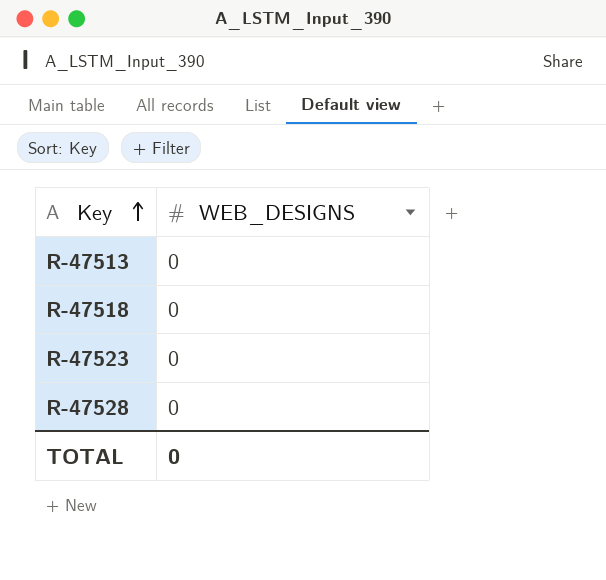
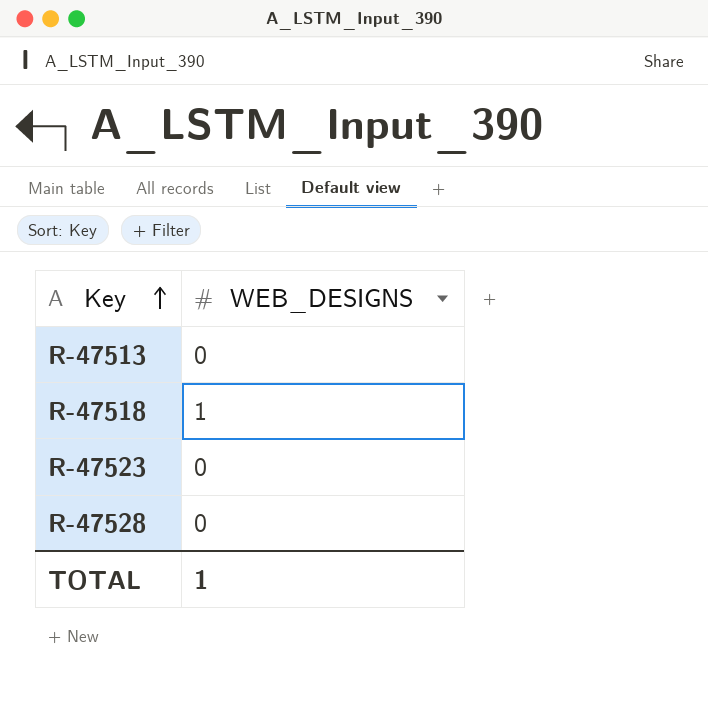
R-47518 | WEB_DESIGNS: 0 -> 1
TOTAL | WEB_DESIGNS: 0 -> 1

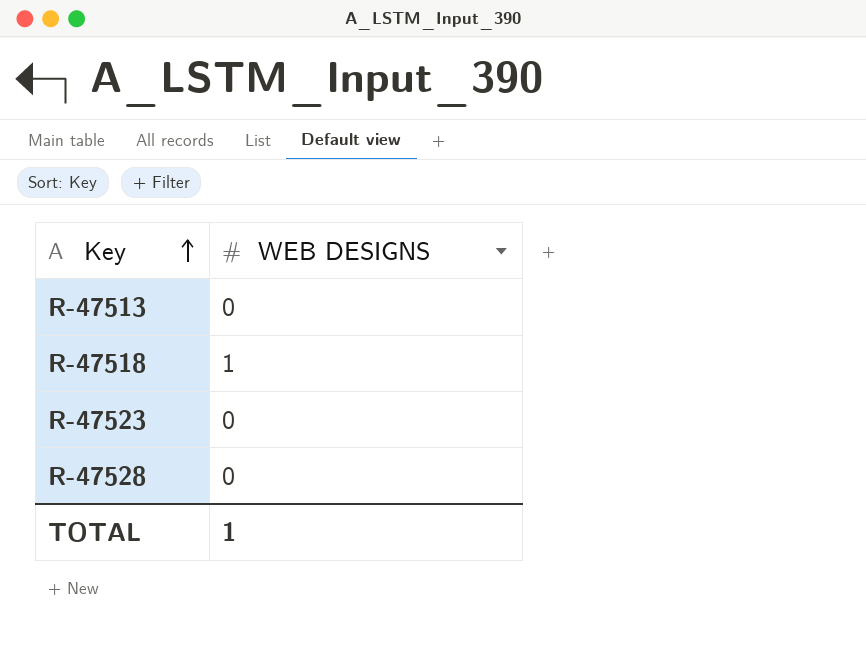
column name: WEB_DESIGNS -> WEB DESIGNS

